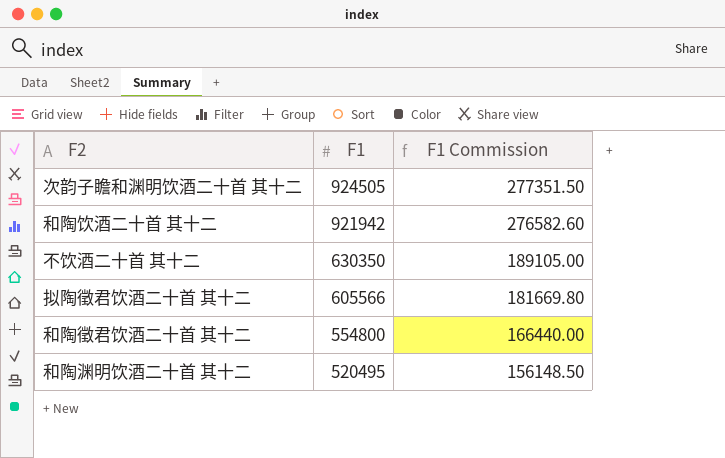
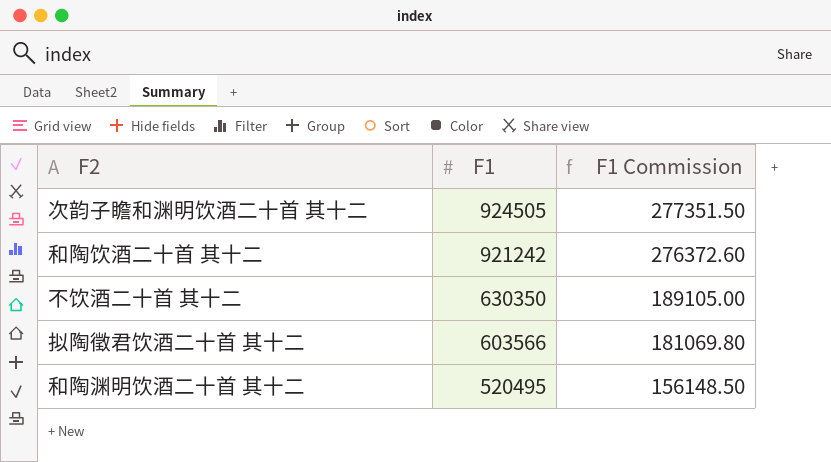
row 和陶徵君饮酒二十首 其十二: 554800 | 166440.00 -> none
和陶饮酒二十首 其十二 | F1: 921942 -> 921242
和陶饮酒二十首 其十二 | F1 Commission: 276582.60 -> 276372.60
拟陶徵君饮酒二十首 其十二 | F1: 605566 -> 603566
拟陶徵君饮酒二十首 其十二 | F1 Commission: 181669.80 -> 181069.80

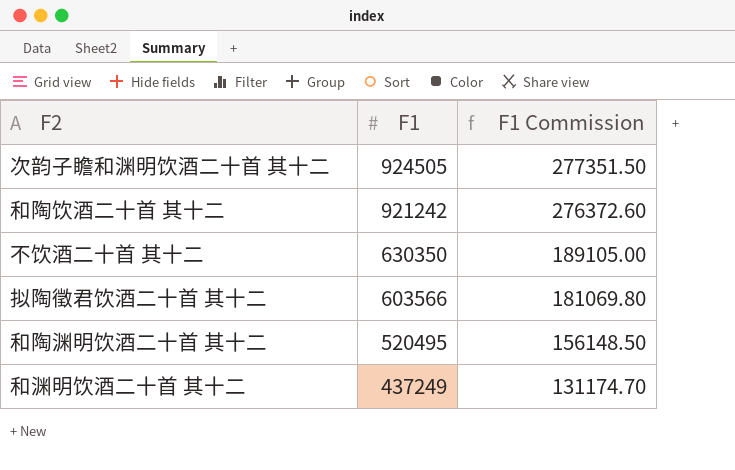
row 和渊明饮酒二十首 其十二: none -> 437249 | 131174.70

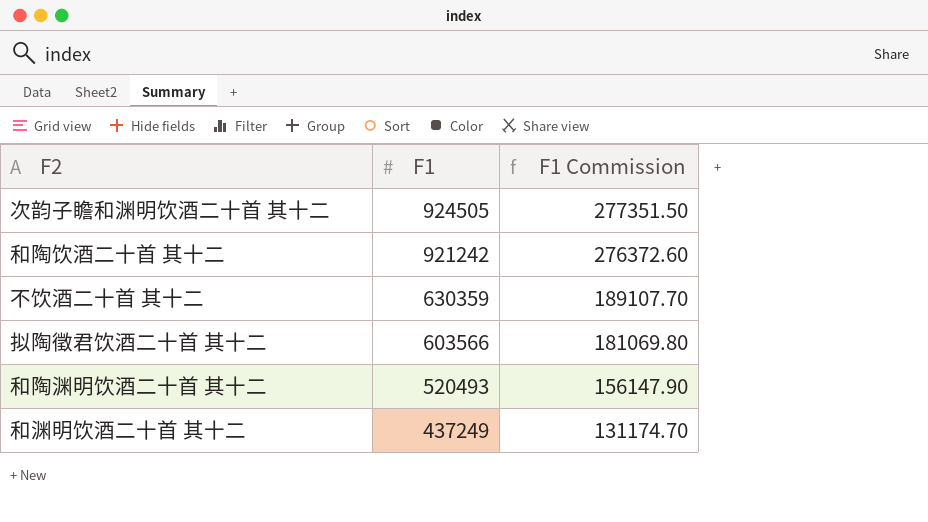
不饮酒二十首 其十二 | F1: 630350 -> 630359
不饮酒二十首 其十二 | F1 Commission: 189105.00 -> 189107.70
和陶渊明饮酒二十首 其十二 | F1: 520495 -> 520493
和陶渊明饮酒二十首 其十二 | F1 Commission: 156148.50 -> 156147.90

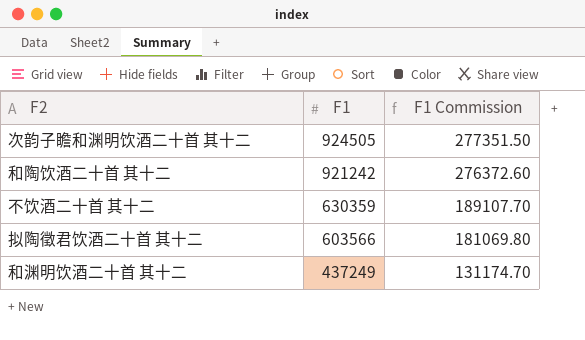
row 和陶渊明饮酒二十首 其十二: 520493 | 156147.90 -> none

